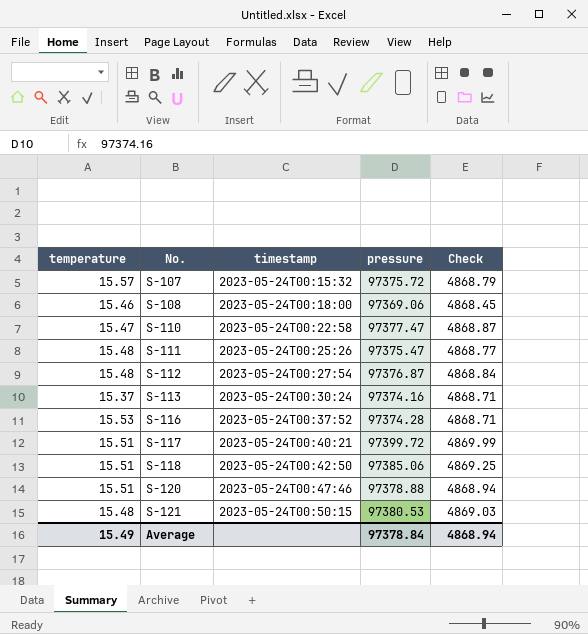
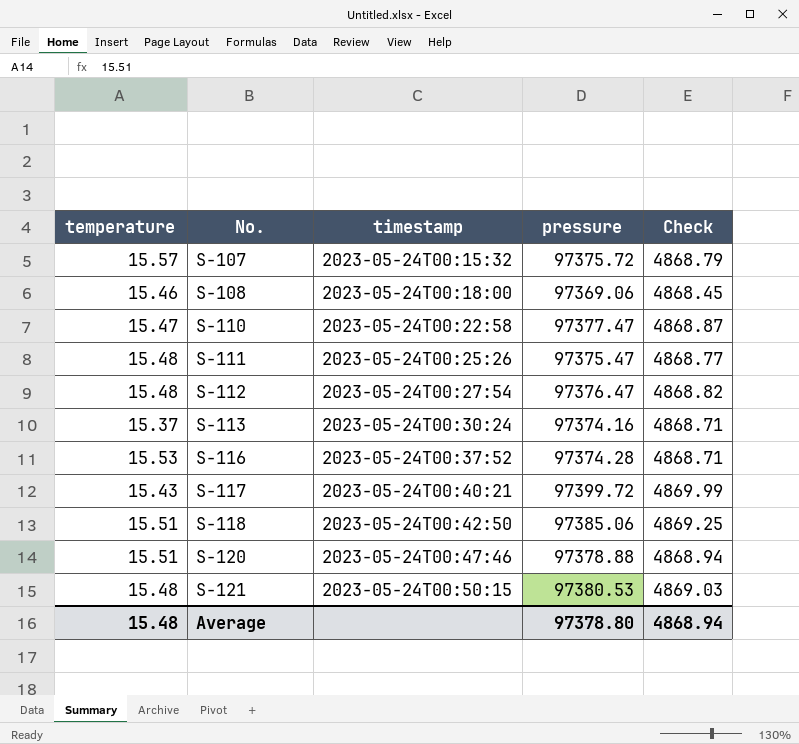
S-112 | pressure: 97376.87 -> 97376.47
S-112 | Check: 4868.84 -> 4868.82
S-117 | temperature: 15.51 -> 15.43
Average | temperature: 15.49 -> 15.48
Average | pressure: 97378.84 -> 97378.80

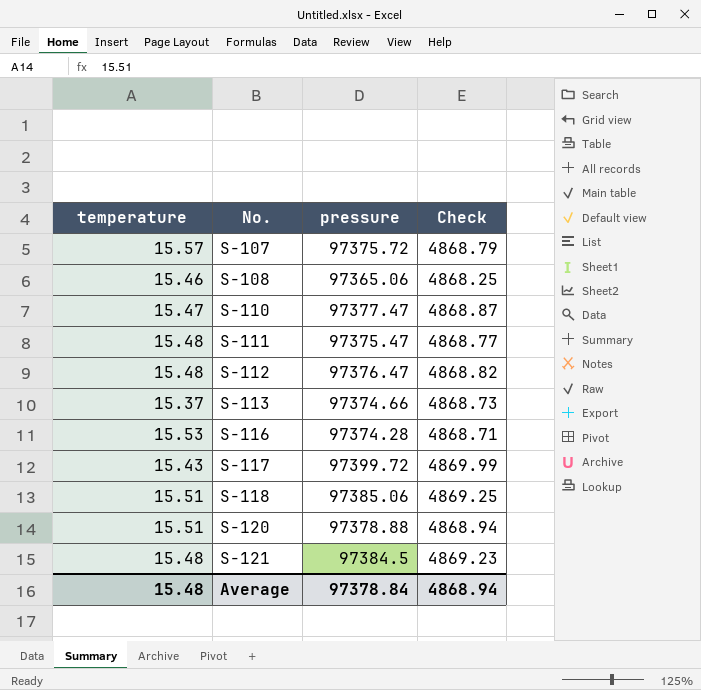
column timestamp | position: 3 -> none
S-108 | pressure: 97369.06 -> 97365.06
S-108 | Check: 4868.45 -> 4868.25
S-113 | pressure: 97374.16 -> 97374.66
S-113 | Check: 4868.71 -> 4868.73
S-121 | pressure: 97380.53 -> 97384.5
S-121 | Check: 4869.03 -> 4869.23
Average | pressure: 97378.80 -> 97378.84

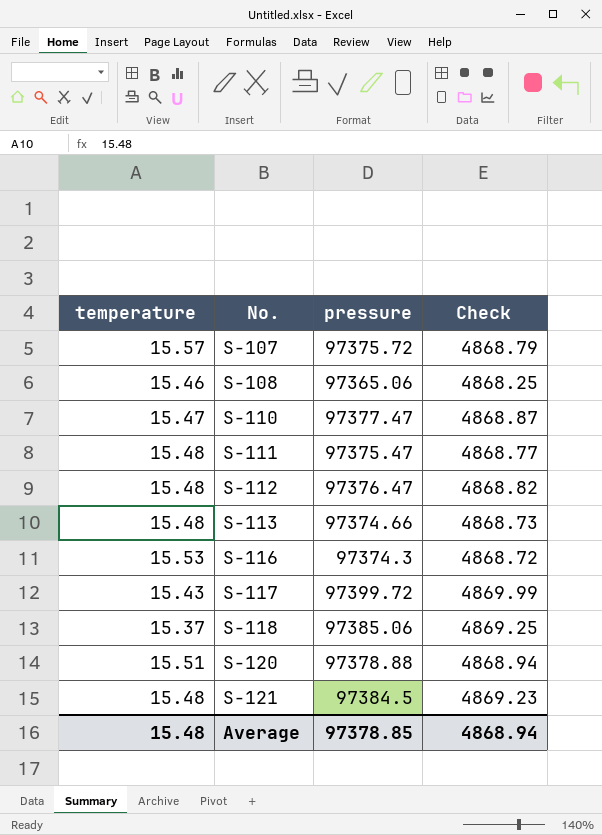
S-113 | temperature: 15.37 -> 15.48
S-116 | pressure: 97374.28 -> 97374.3
S-116 | Check: 4868.71 -> 4868.72
S-118 | temperature: 15.51 -> 15.37
Average | pressure: 97378.84 -> 97378.85

